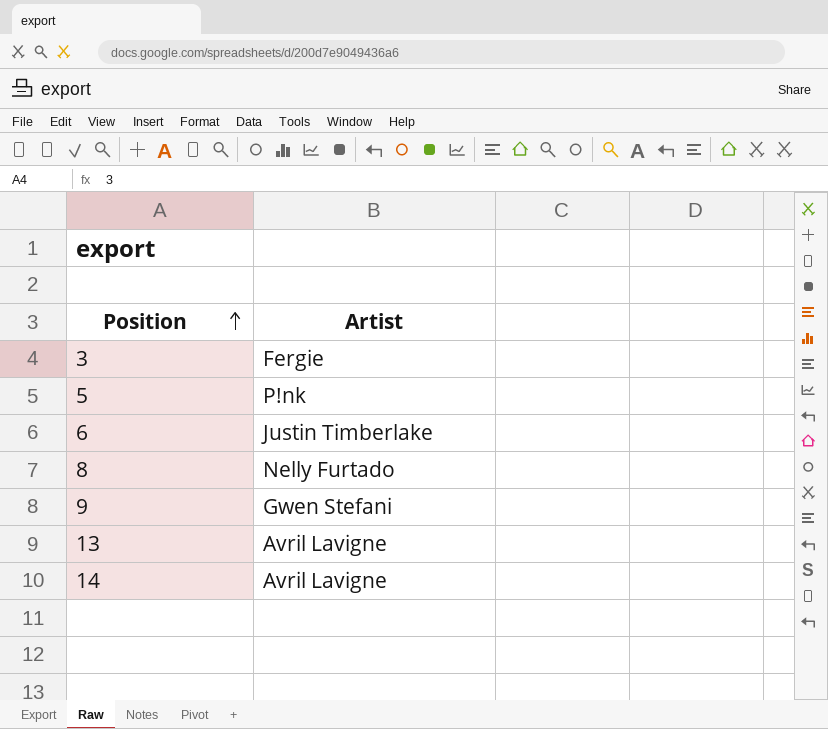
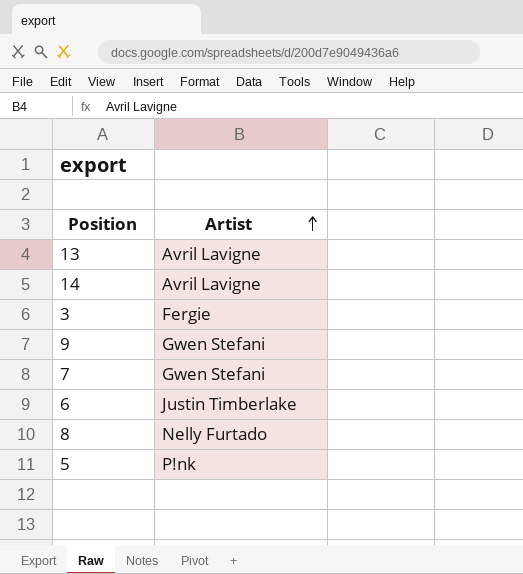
row order: Position ascending -> Artist ascending
row 7: none -> Gwen Stefani

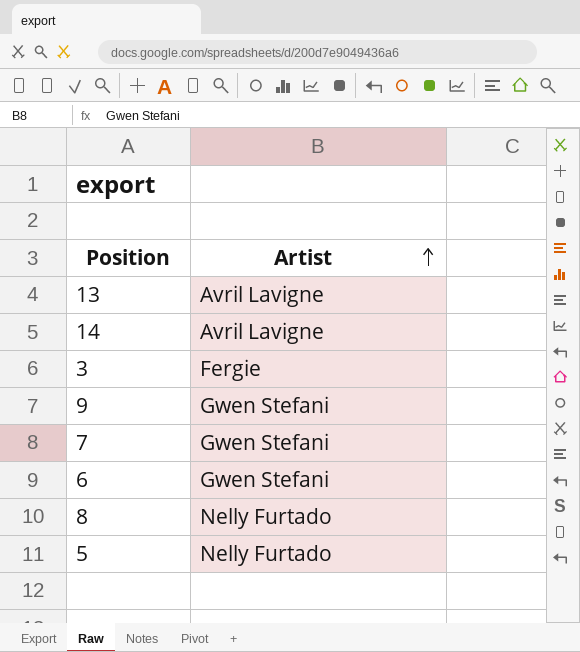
6 | Artist: Justin Timberlake -> Gwen Stefani
5 | Artist: P!nk -> Nelly Furtado

